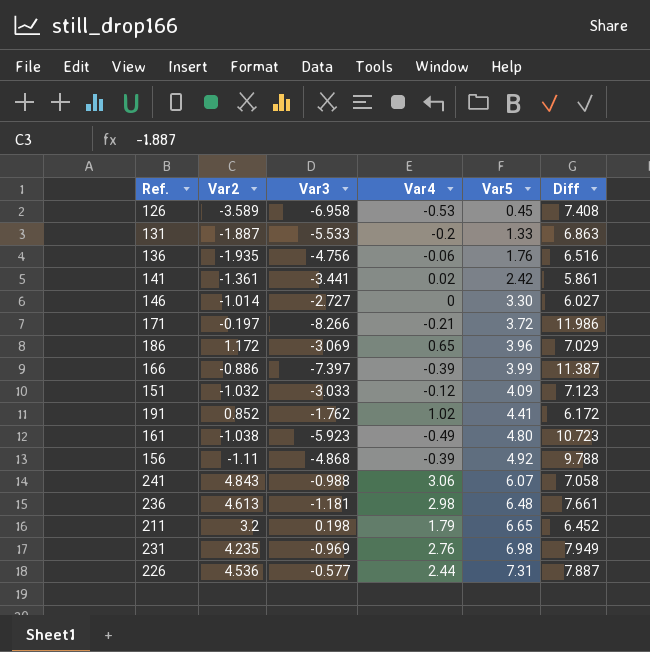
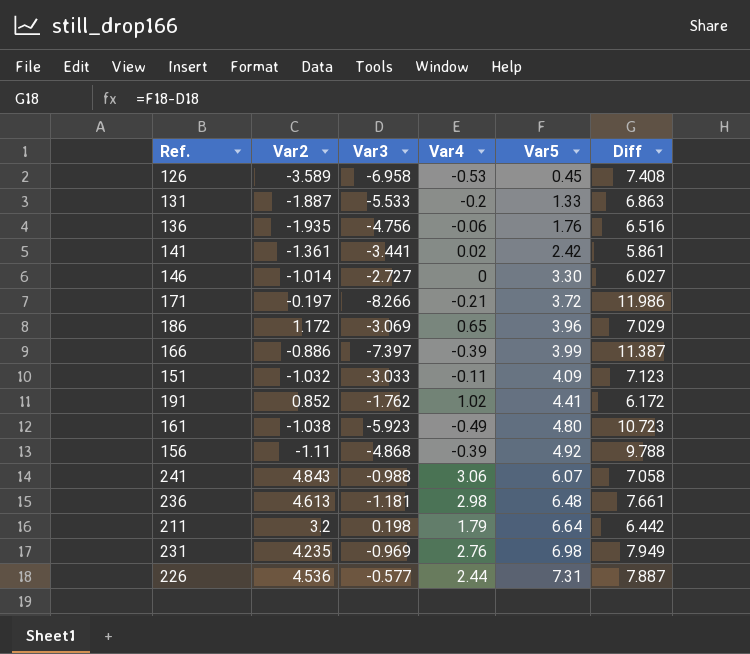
151 | Var4: -0.12 -> -0.11
211 | Var5: 6.65 -> 6.64
211 | Diff: 6.452 -> 6.442

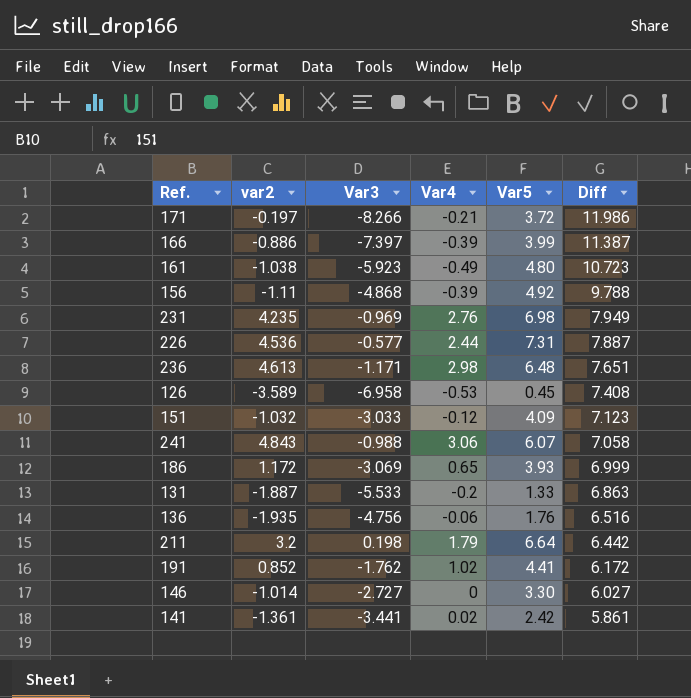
row order: Var5 ascending -> Diff descending
column name: Var2 -> var2
236 | Var3: -1.181 -> -1.171
236 | Diff: 7.661 -> 7.651
151 | Var4: -0.11 -> -0.12
186 | Var5: 3.96 -> 3.93
186 | Diff: 7.029 -> 6.999

